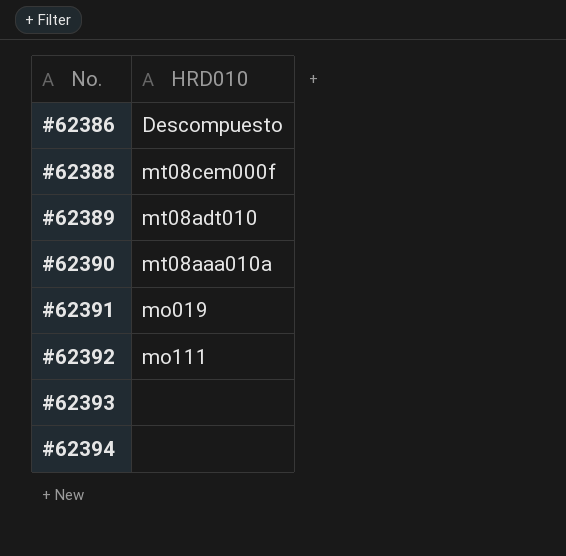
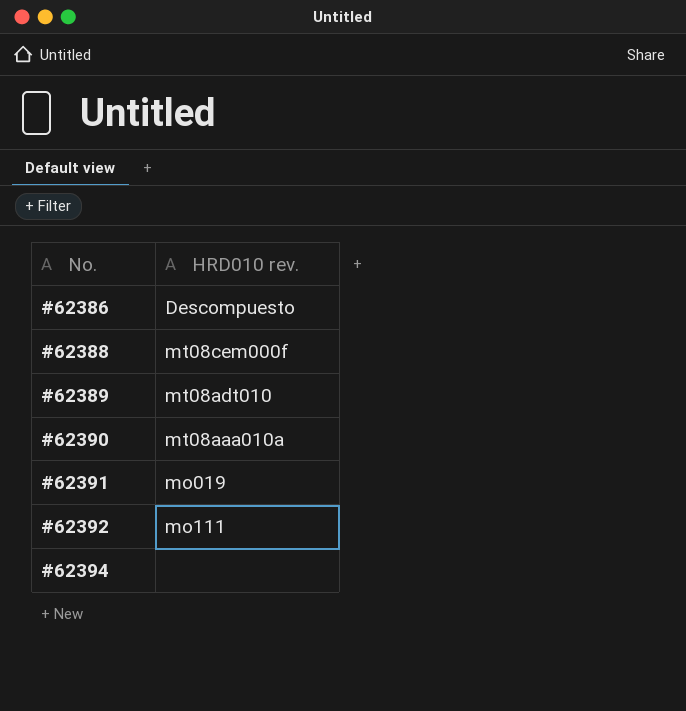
column name: HRD010 -> HRD010 rev.
row #62393: none -> none

